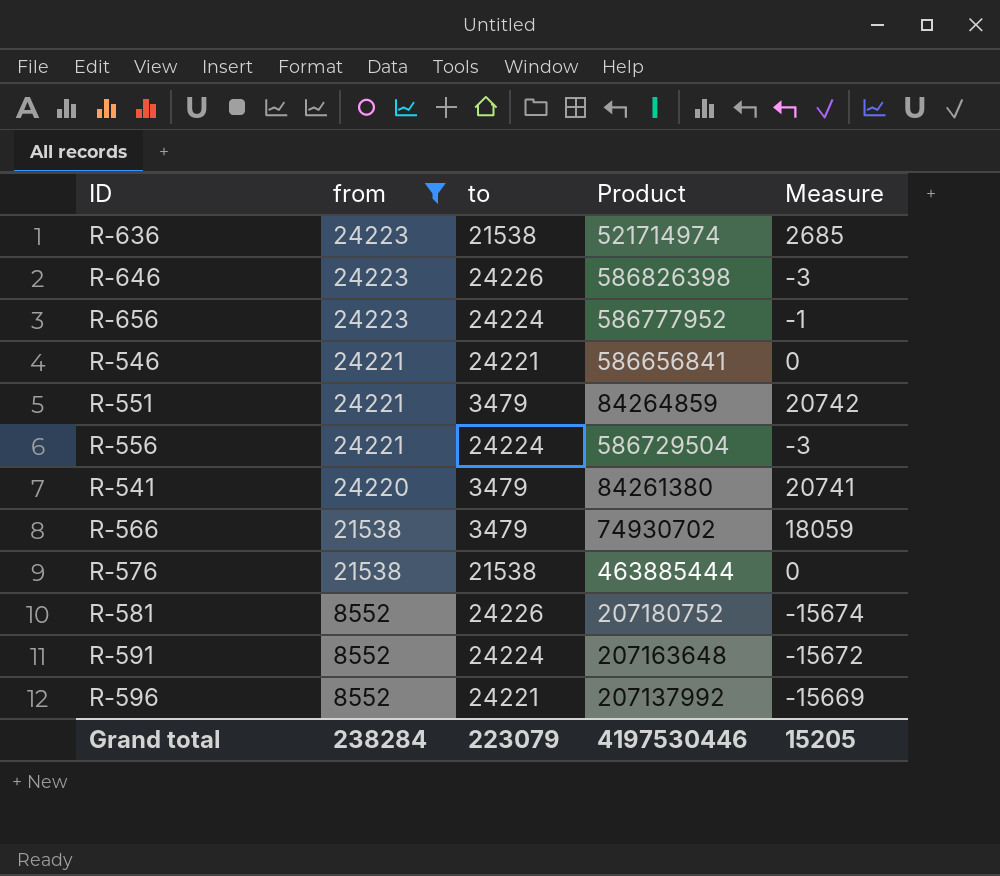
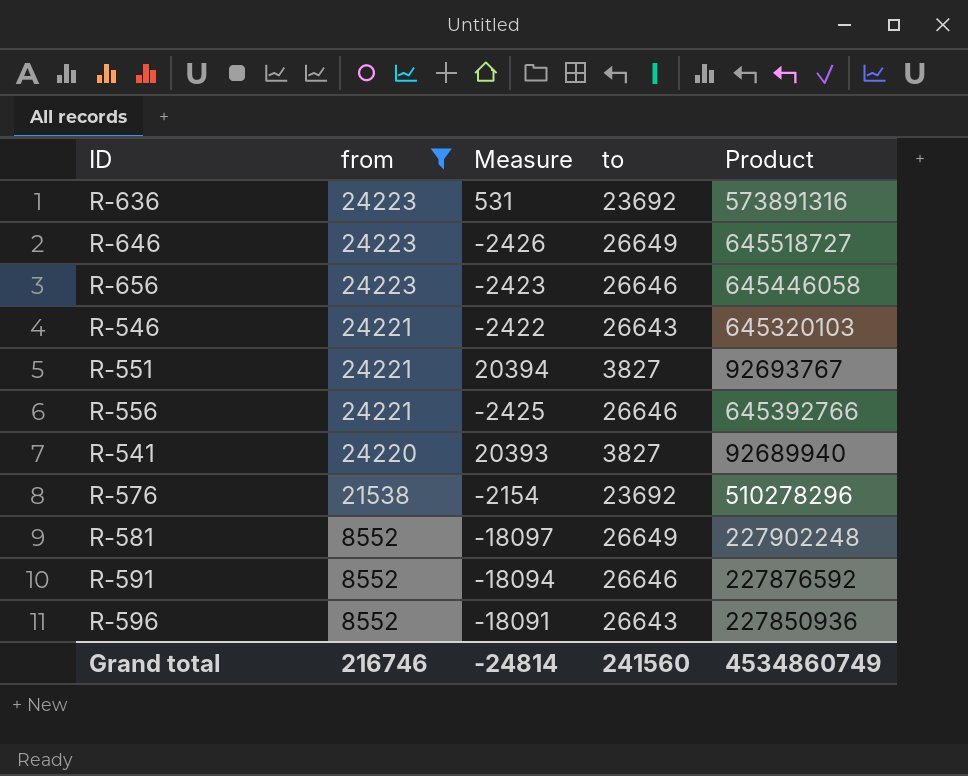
column Measure | position: 5 -> 3
row R-566: 21538 | 3479 | 74930702 | 18059 -> none
R-636 | Measure: 2685 -> 531
R-636 | to: 21538 -> 23692
R-636 | Product: 521714974 -> 573891316
R-646 | Measure: -3 -> -2426
R-646 | to: 24226 -> 26649
R-646 | Product: 586826398 -> 645518727
R-656 | Measure: -1 -> -2423
R-656 | to: 24224 -> 26646
R-656 | Product: 586777952 -> 645446058
R-546 | Measure: 0 -> -2422
R-546 | to: 24221 -> 26643
R-546 | Product: 586656841 -> 645320103
R-551 | Measure: 20742 -> 20394
R-551 | to: 3479 -> 3827
R-551 | Product: 84264859 -> 92693767
R-556 | Measure: -3 -> -2425
R-556 | to: 24224 -> 26646
R-556 | Product: 586729504 -> 645392766
R-541 | Measure: 20741 -> 20393
R-541 | to: 3479 -> 3827
R-541 | Product: 84261380 -> 92689940
R-576 | Measure: 0 -> -2154
R-576 | to: 21538 -> 23692
R-576 | Product: 463885444 -> 510278296
R-581 | Measure: -15674 -> -18097
R-581 | to: 24226 -> 26649
R-581 | Product: 207180752 -> 227902248
R-591 | Measure: -15672 -> -18094
R-591 | to: 24224 -> 26646
R-591 | Product: 207163648 -> 227876592
R-596 | Measure: -15669 -> -18091
R-596 | to: 24221 -> 26643
R-596 | Product: 207137992 -> 227850936
Grand total | from: 238284 -> 216746
Grand total | Measure: 15205 -> -24814
Grand total | to: 223079 -> 241560
Grand total | Product: 4197530446 -> 4534860749

